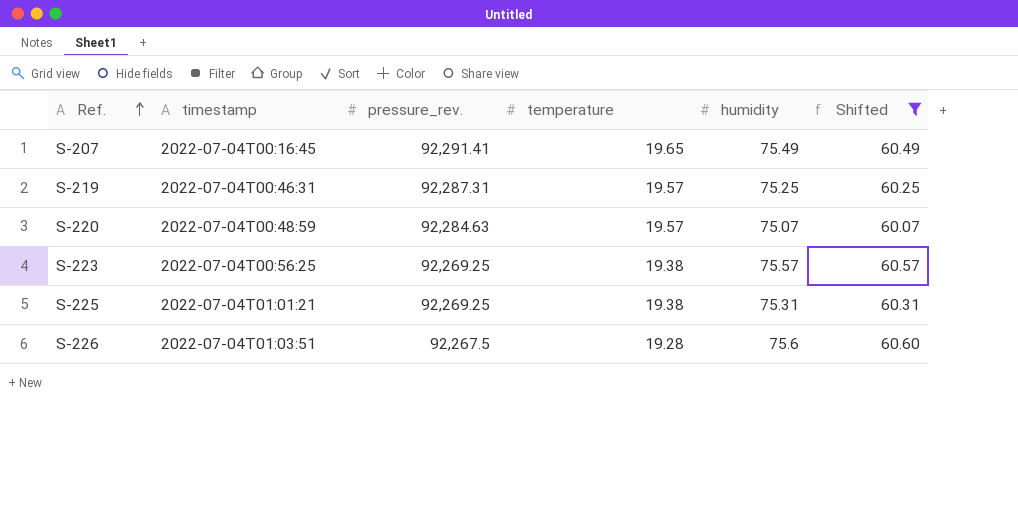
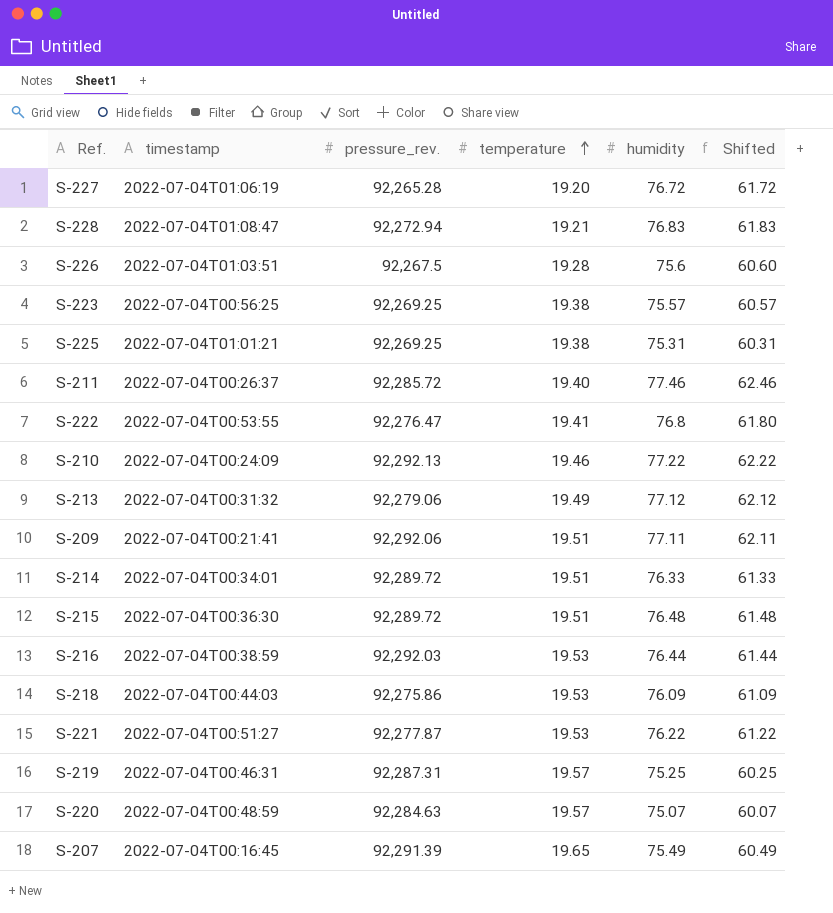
filter: Shifted <= 60.60 -> none
row order: Ref. ascending -> temperature ascending
S-207 | pressure_rev.: 92,291.41 -> 92,291.39

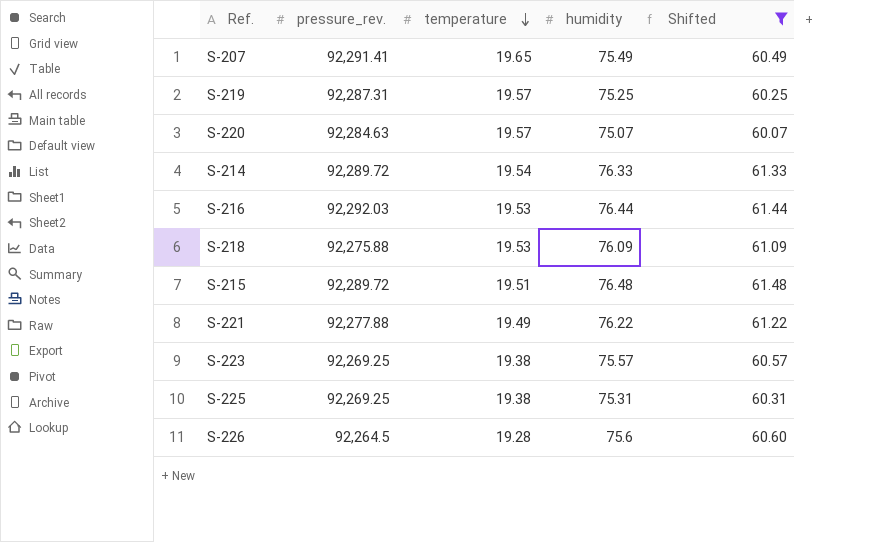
filter: none -> Shifted <= 61.48
row order: temperature ascending -> temperature descending
column timestamp | position: 2 -> none
S-207 | pressure_rev.: 92,291.39 -> 92,291.41
S-214 | temperature: 19.51 -> 19.54
S-218 | pressure_rev.: 92,275.86 -> 92,275.88
S-221 | pressure_rev.: 92,277.87 -> 92,277.88
S-221 | temperature: 19.53 -> 19.49
S-226 | pressure_rev.: 92,267.5 -> 92,264.5

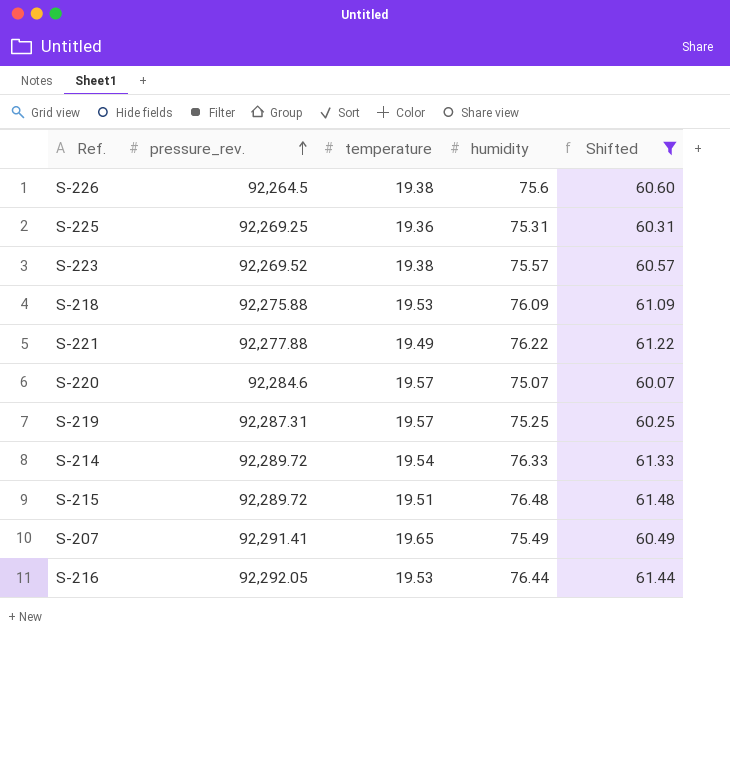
row order: temperature descending -> pressure_rev. ascending
S-226 | temperature: 19.28 -> 19.38
S-225 | temperature: 19.38 -> 19.36
S-223 | pressure_rev.: 92,269.25 -> 92,269.52
S-220 | pressure_rev.: 92,284.63 -> 92,284.6
S-216 | pressure_rev.: 92,292.03 -> 92,292.05

